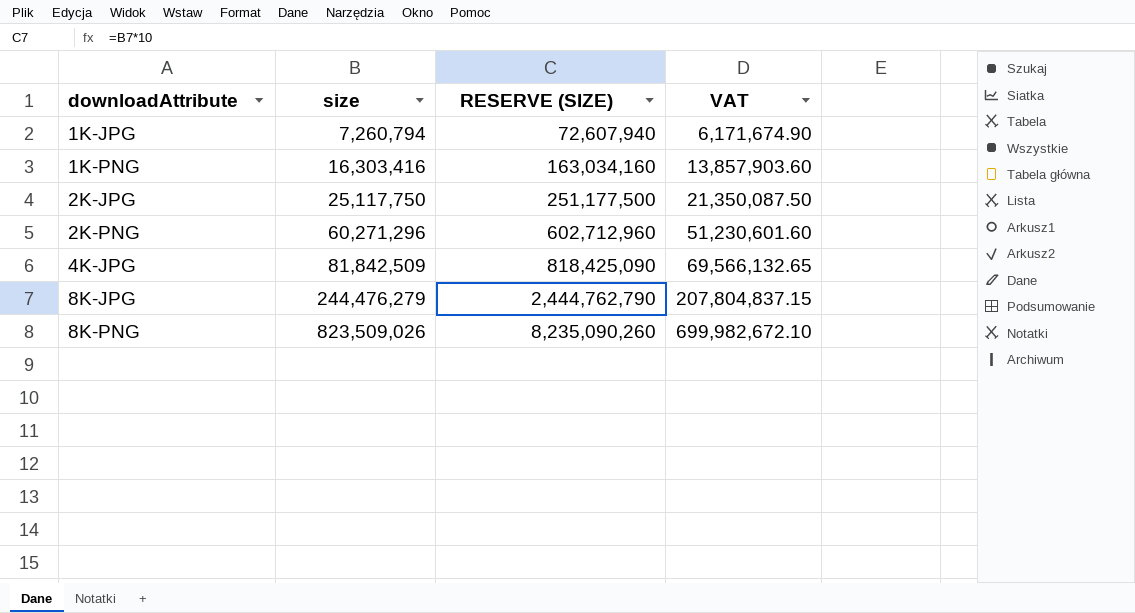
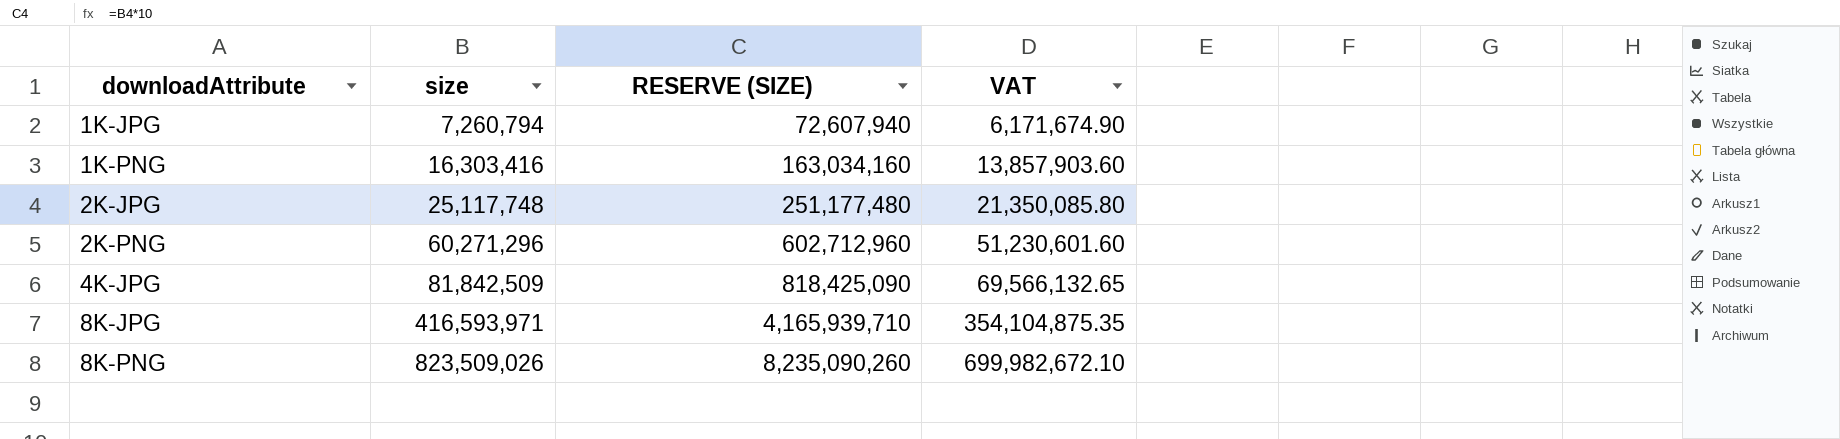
2K-JPG | size: 25,117,750 -> 25,117,748
2K-JPG | RESERVE (SIZE): 251,177,500 -> 251,177,480
2K-JPG | VAT: 21,350,087.50 -> 21,350,085.80
8K-JPG | size: 244,476,279 -> 416,593,971
8K-JPG | RESERVE (SIZE): 2,444,762,790 -> 4,165,939,710
8K-JPG | VAT: 207,804,837.15 -> 354,104,875.35

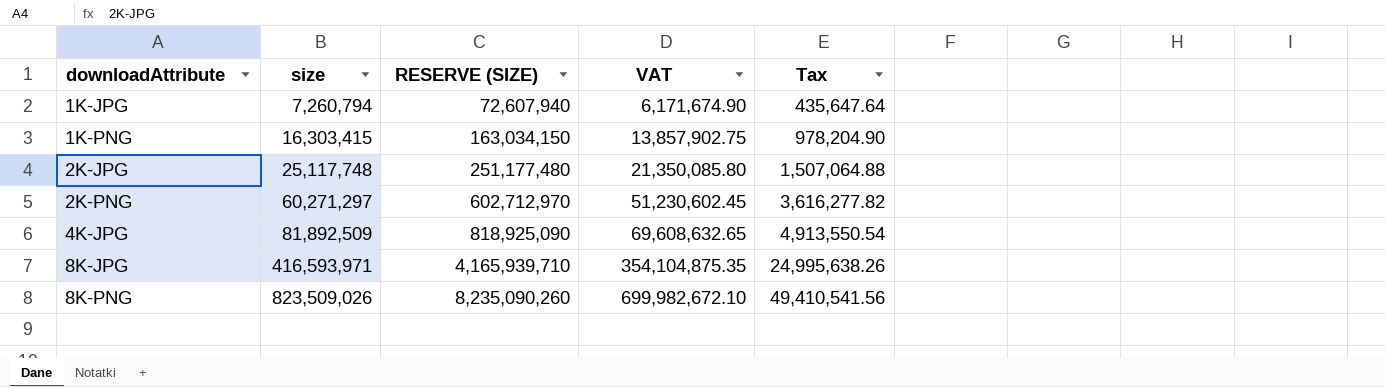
column Tax | formula: none -> [size] * 0.06
1K-PNG | size: 16,303,416 -> 16,303,415
1K-PNG | RESERVE (SIZE): 163,034,160 -> 163,034,150
1K-PNG | VAT: 13,857,903.60 -> 13,857,902.75
2K-PNG | size: 60,271,296 -> 60,271,297
2K-PNG | RESERVE (SIZE): 602,712,960 -> 602,712,970
2K-PNG | VAT: 51,230,601.60 -> 51,230,602.45
4K-JPG | size: 81,842,509 -> 81,892,509
4K-JPG | RESERVE (SIZE): 818,425,090 -> 818,925,090
4K-JPG | VAT: 69,566,132.65 -> 69,608,632.65

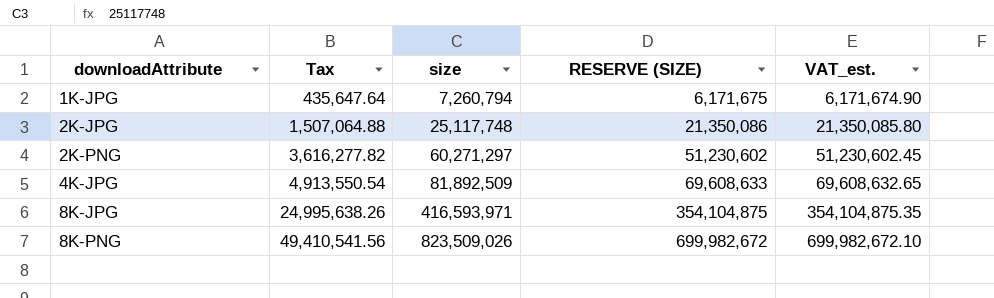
column Tax | position: 5 -> 2
column RESERVE (SIZE) | formula: [size] * 10 -> [size] * 0.85
column name: VAT -> VAT_est.
row 1K-PNG: 16,303,415 | 163,034,150 | 13,857,902.75 | 978,204.90 -> none

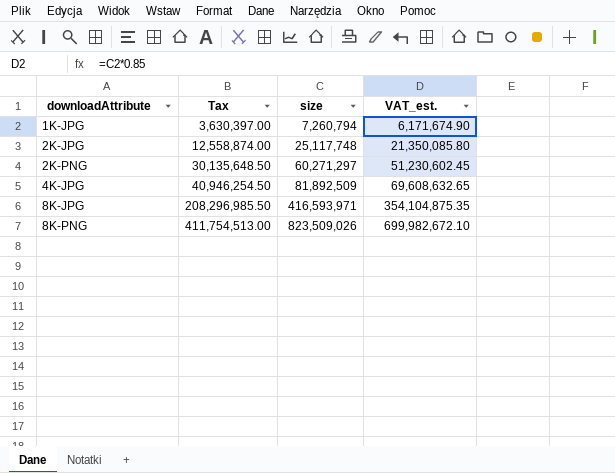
column RESERVE (SIZE) | formula: [size] * 0.85 -> none
column Tax | formula: [size] * 0.06 -> [size] * 0.5

